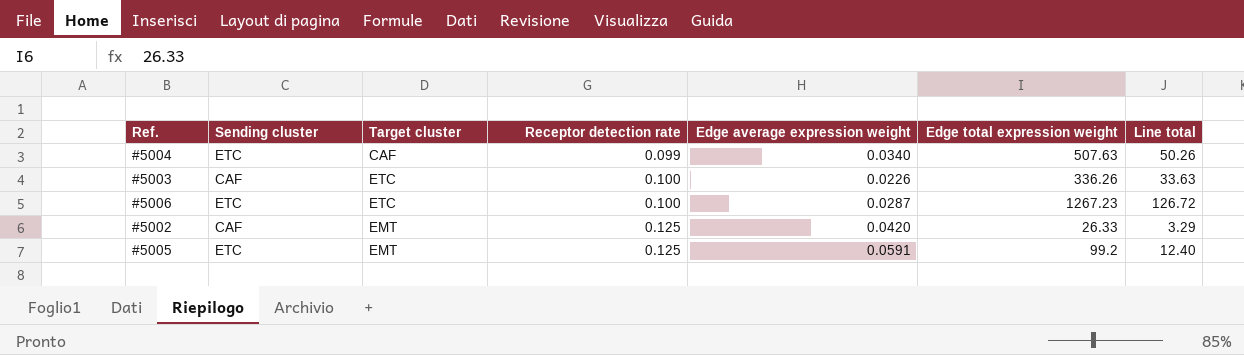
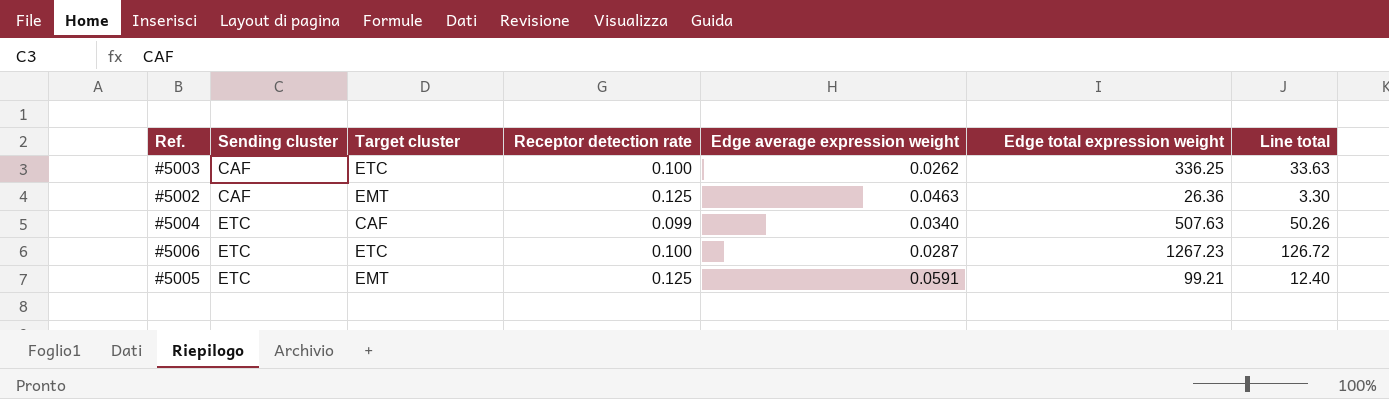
row order: Receptor detection rate ascending -> Sending cluster ascending
#5003 | Edge average expression weight: 0.0226 -> 0.0262
#5003 | Edge total expression weight: 336.26 -> 336.25
#5002 | Edge average expression weight: 0.0420 -> 0.0463
#5002 | Edge total expression weight: 26.33 -> 26.36
#5002 | Line total: 3.29 -> 3.30
#5005 | Edge total expression weight: 99.2 -> 99.21

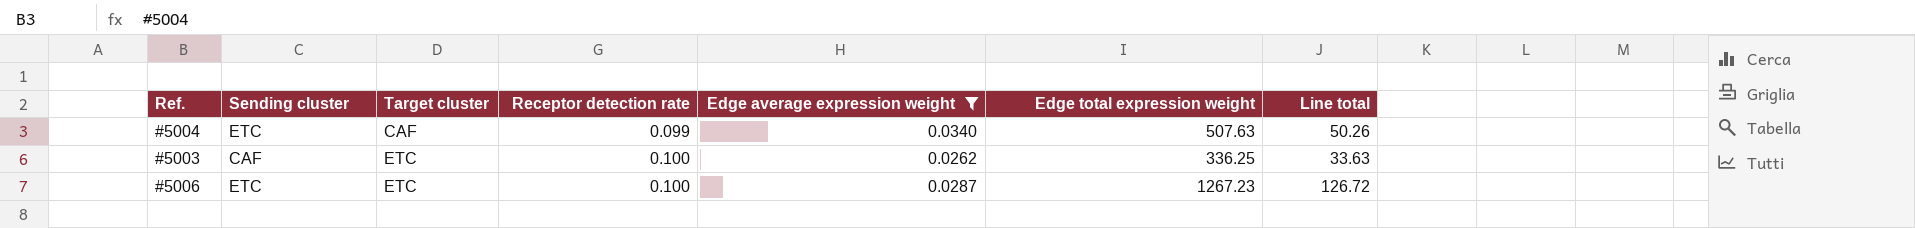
filter: none -> Edge average expression weight <= 0.0340
row order: Sending cluster ascending -> Target cluster ascending

